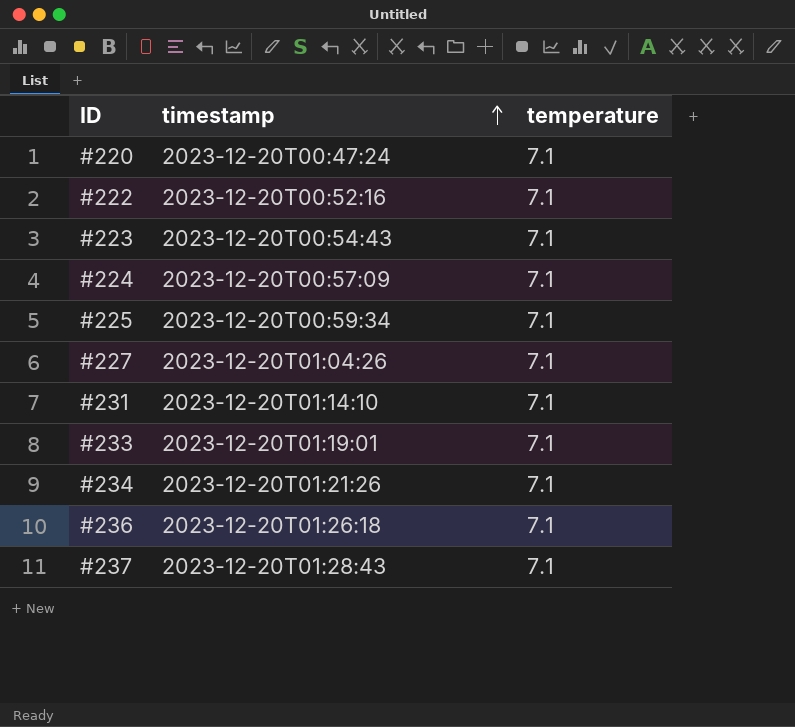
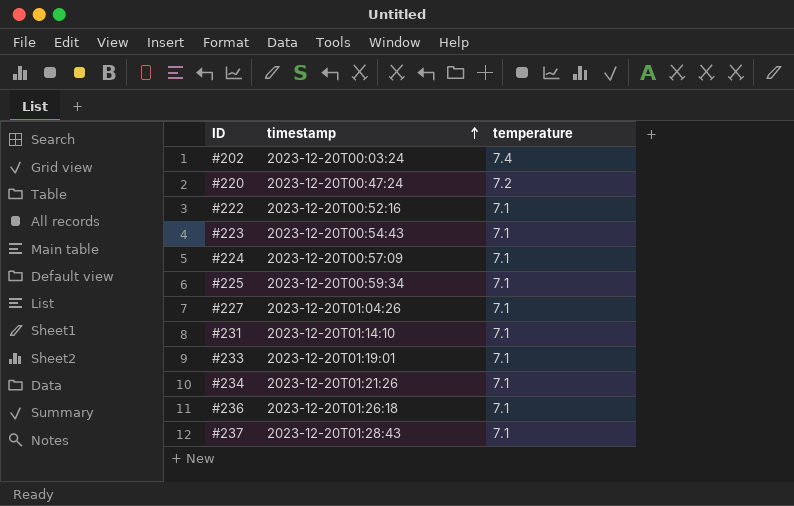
row #202: none -> 2023-12-20T00:03:24 | 7.4
#220 | temperature: 7.1 -> 7.2

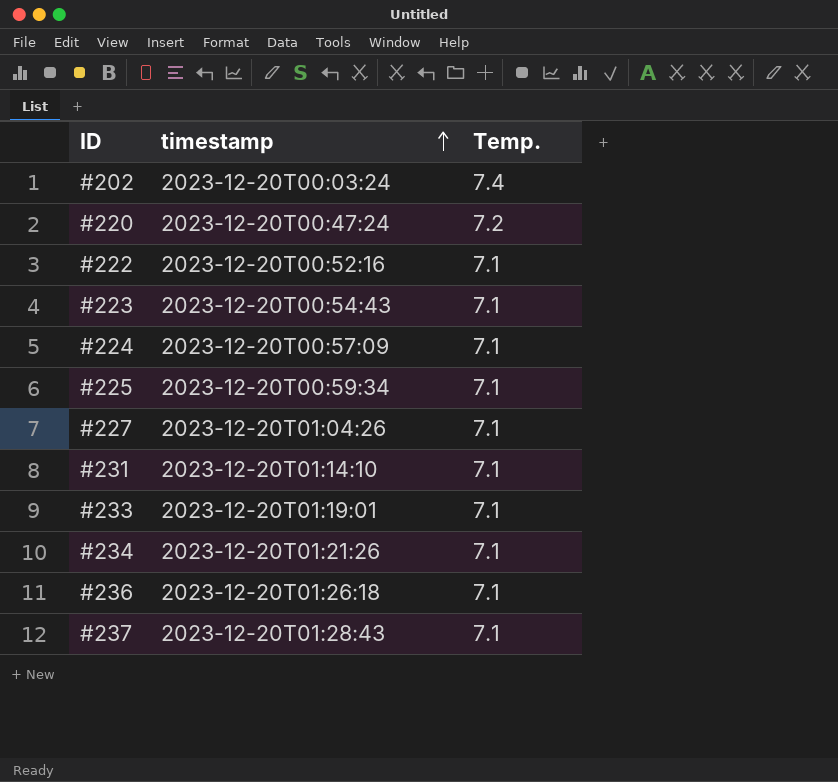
column name: temperature -> Temp.

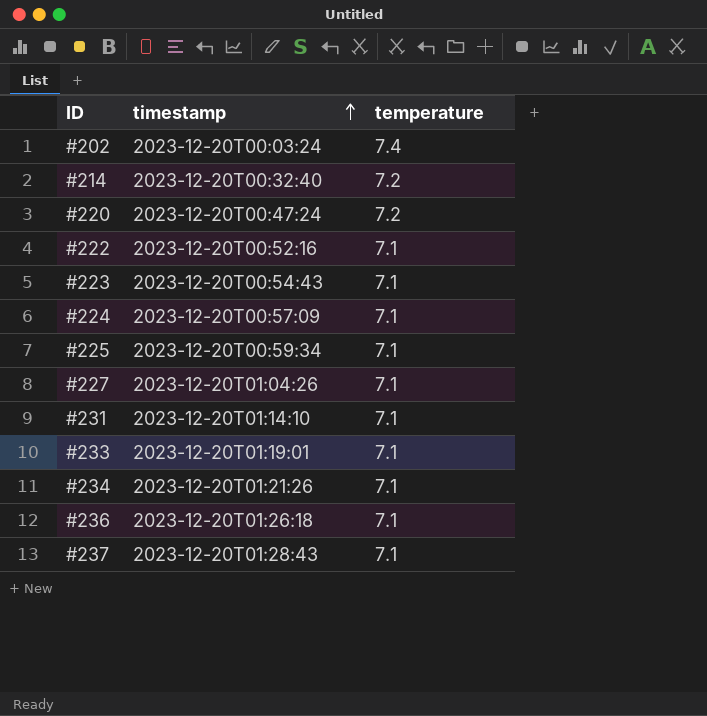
column name: Temp. -> temperature
row #214: none -> 2023-12-20T00:32:40 | 7.2

